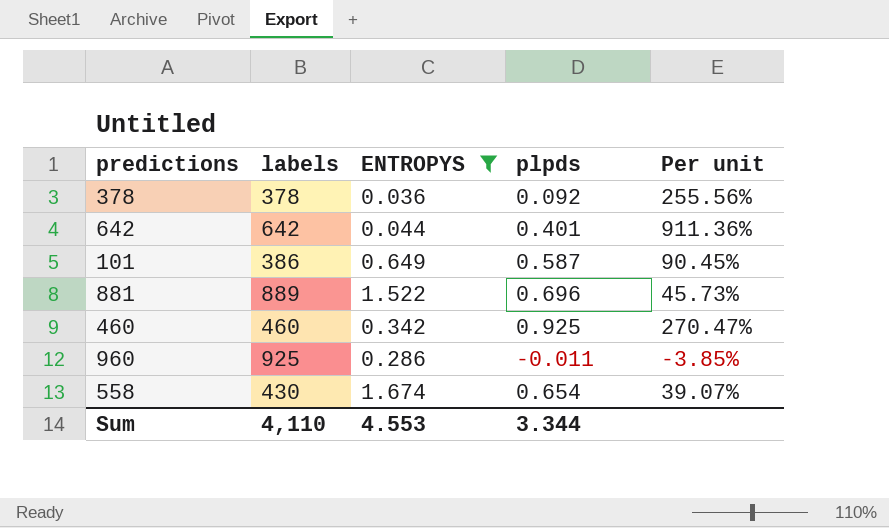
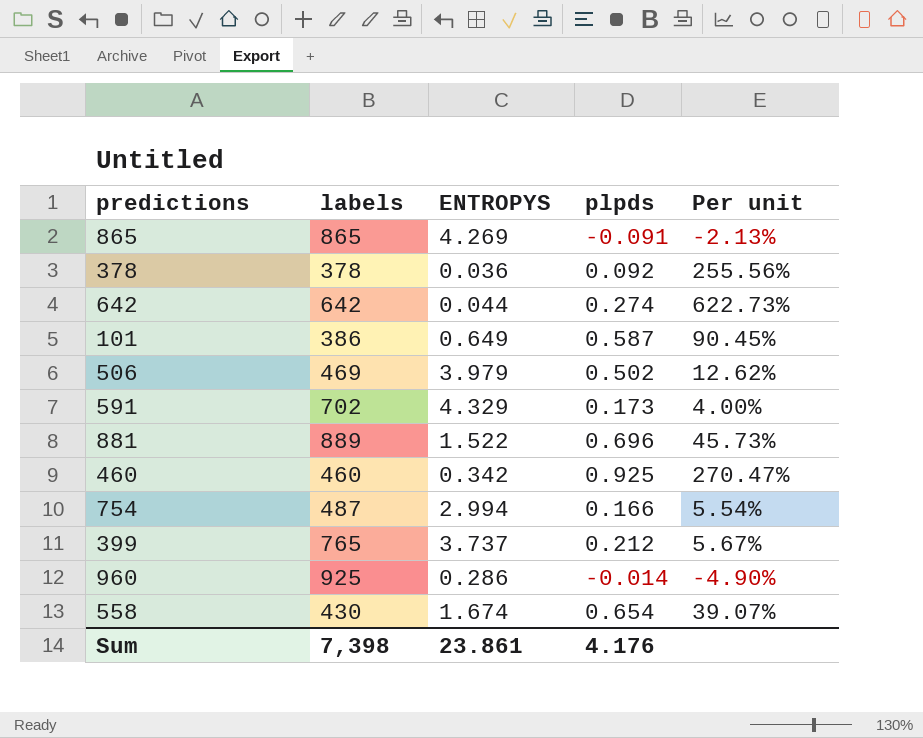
filter: ENTROPYS <= 1.674 -> none
642 | plpds: 0.401 -> 0.274
642 | Per unit: 911.36% -> 622.73%
960 | plpds: -0.011 -> -0.014
960 | Per unit: -3.85% -> -4.90%
Sum | labels: 4,110 -> 7,398
Sum | ENTROPYS: 4.553 -> 23.861
Sum | plpds: 3.344 -> 4.176

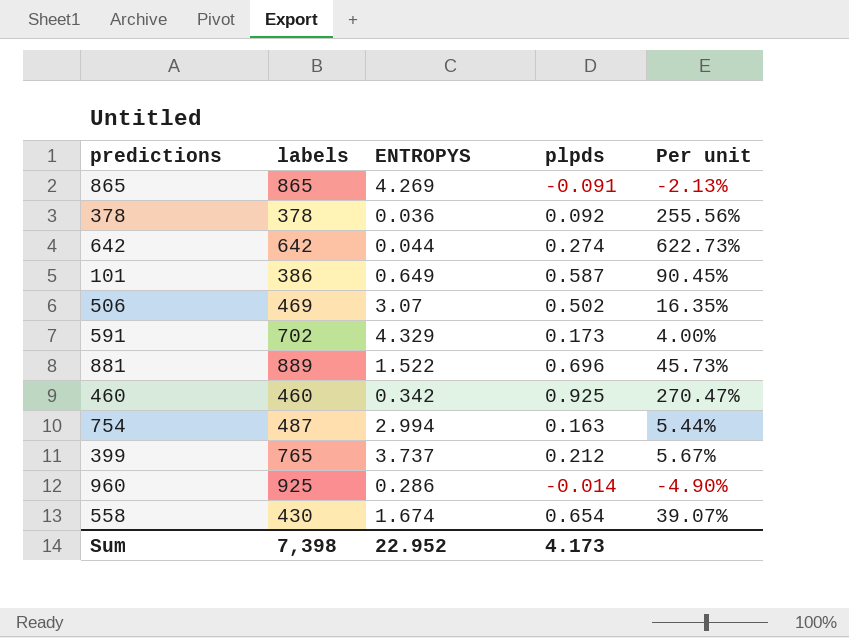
506 | ENTROPYS: 3.979 -> 3.07
506 | Per unit: 12.62% -> 16.35%
754 | plpds: 0.166 -> 0.163
754 | Per unit: 5.54% -> 5.44%
Sum | ENTROPYS: 23.861 -> 22.952
Sum | plpds: 4.176 -> 4.173

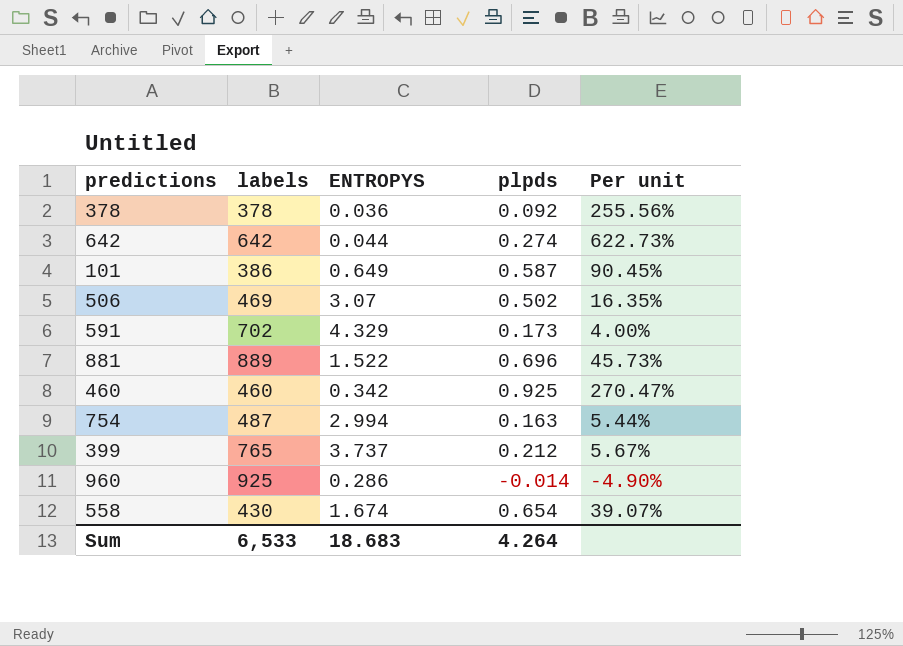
row 865: 865 | 4.269 | -0.091 | -2.13% -> none
Sum | labels: 7,398 -> 6,533
Sum | ENTROPYS: 22.952 -> 18.683
Sum | plpds: 4.173 -> 4.264

